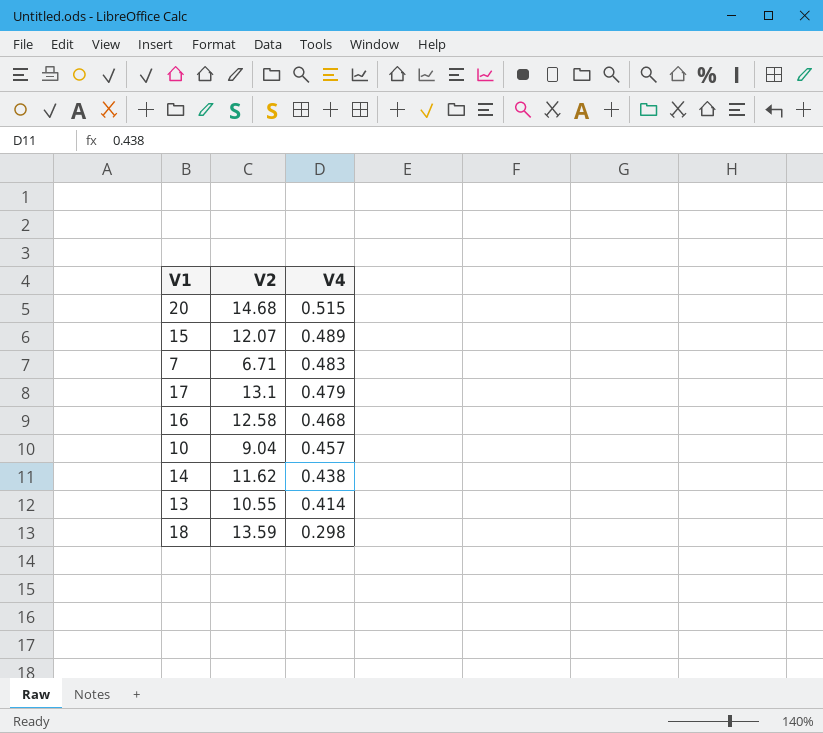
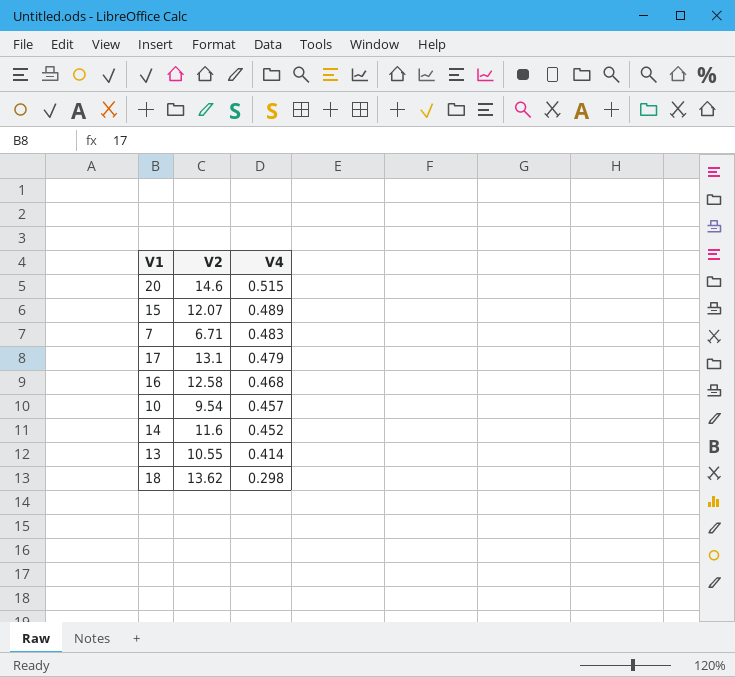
20 | V2: 14.68 -> 14.6
10 | V2: 9.04 -> 9.54
14 | V2: 11.62 -> 11.6
14 | V4: 0.438 -> 0.452
18 | V2: 13.59 -> 13.62

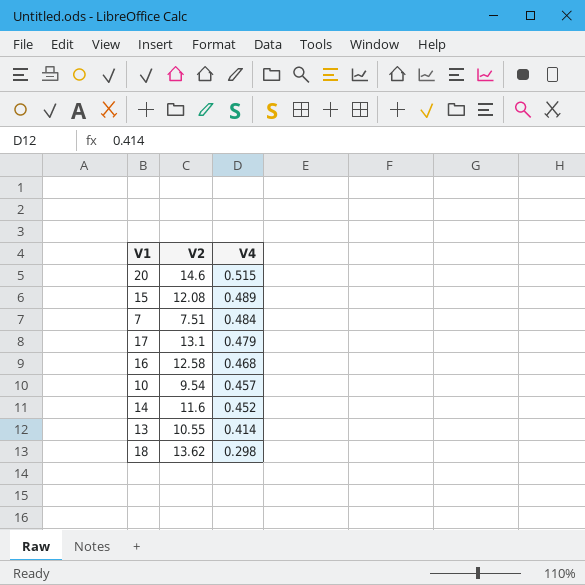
15 | V2: 12.07 -> 12.08
7 | V2: 6.71 -> 7.51
7 | V4: 0.483 -> 0.484

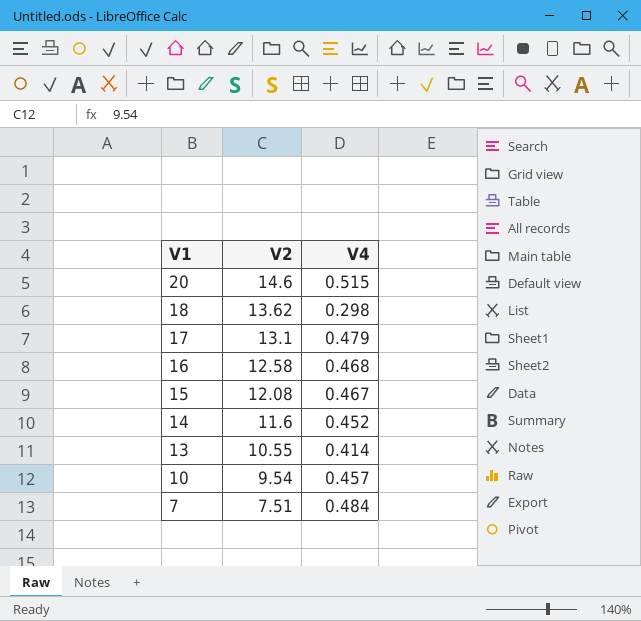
row order: V4 descending -> V1 descending
15 | V4: 0.489 -> 0.467

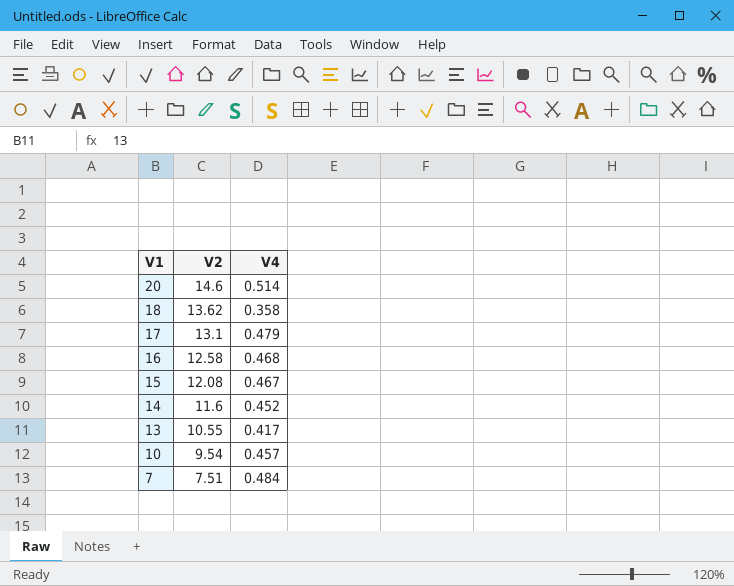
20 | V4: 0.515 -> 0.514
18 | V4: 0.298 -> 0.358
13 | V4: 0.414 -> 0.417

